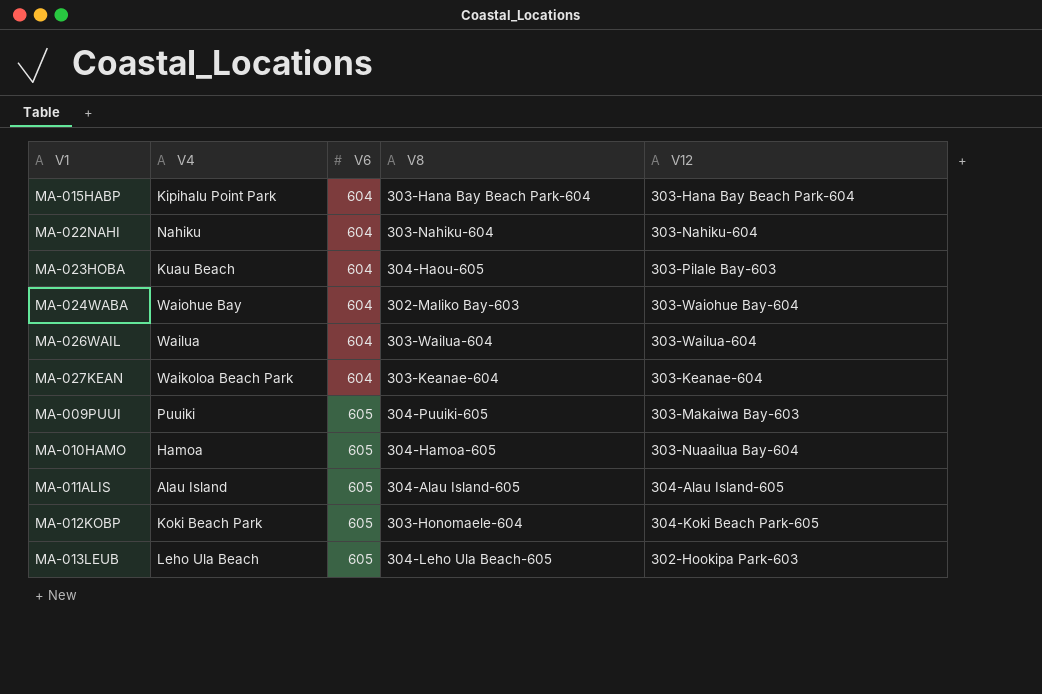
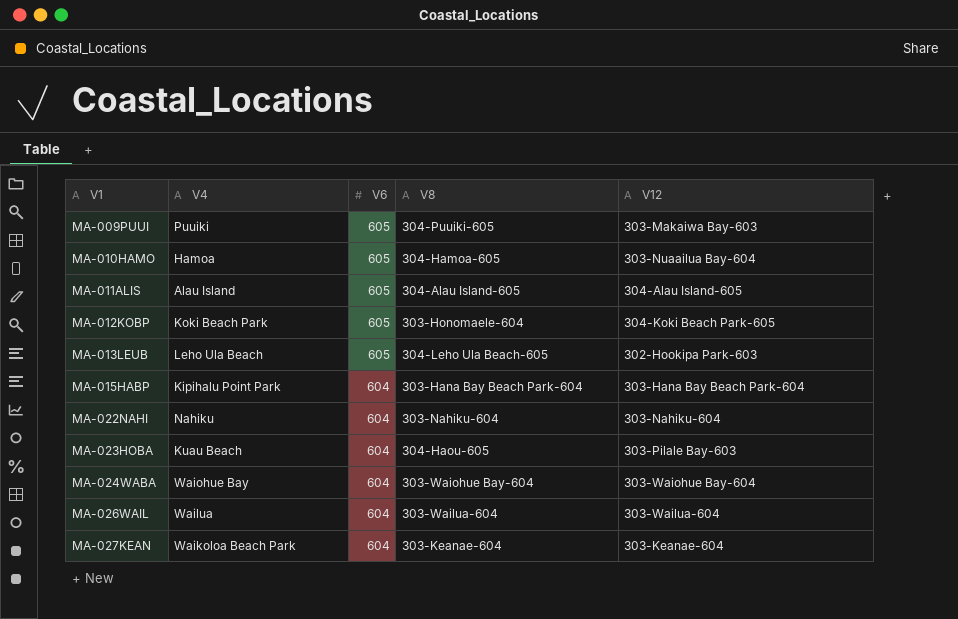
row order: V6 ascending -> V1 ascending
MA-024WABA | V8: 302-Maliko Bay-603 -> 303-Waiohue Bay-604

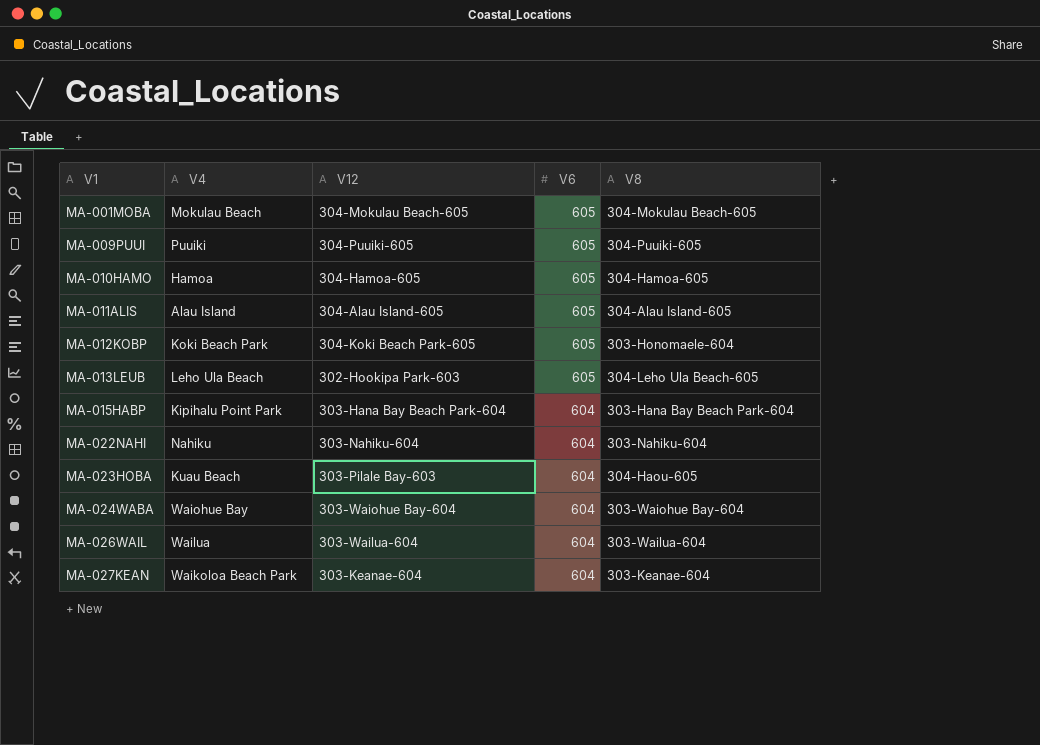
column V12 | position: 5 -> 3
row MA-001MOBA: none -> Mokulau Beach | 304-Mokulau Beach-605 | 605 | 304-Mokulau Beach-605
MA-009PUUI | V12: 303-Makaiwa Bay-603 -> 304-Puuiki-605
MA-010HAMO | V12: 303-Nuaailua Bay-604 -> 304-Hamoa-605

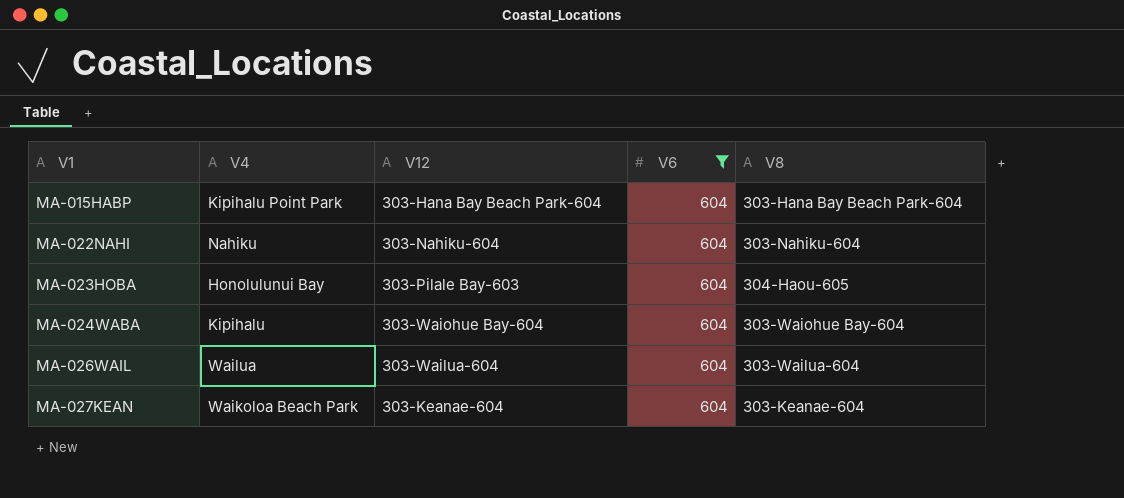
filter: none -> V6 = 604
MA-023HOBA | V4: Kuau Beach -> Honolulunui Bay
MA-024WABA | V4: Waiohue Bay -> Kipihalu

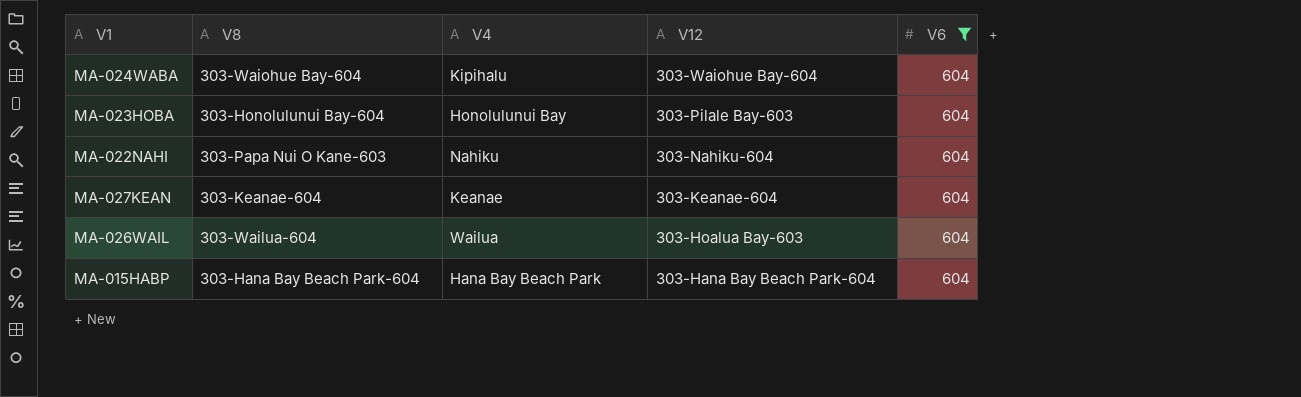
row order: V1 ascending -> V12 descending
column V8 | position: 5 -> 2
MA-023HOBA | V8: 304-Haou-605 -> 303-Honolulunui Bay-604
MA-022NAHI | V8: 303-Nahiku-604 -> 303-Papa Nui O Kane-603
MA-027KEAN | V4: Waikoloa Beach Park -> Keanae
MA-026WAIL | V12: 303-Wailua-604 -> 303-Hoalua Bay-603
MA-015HABP | V4: Kipihalu Point Park -> Hana Bay Beach Park

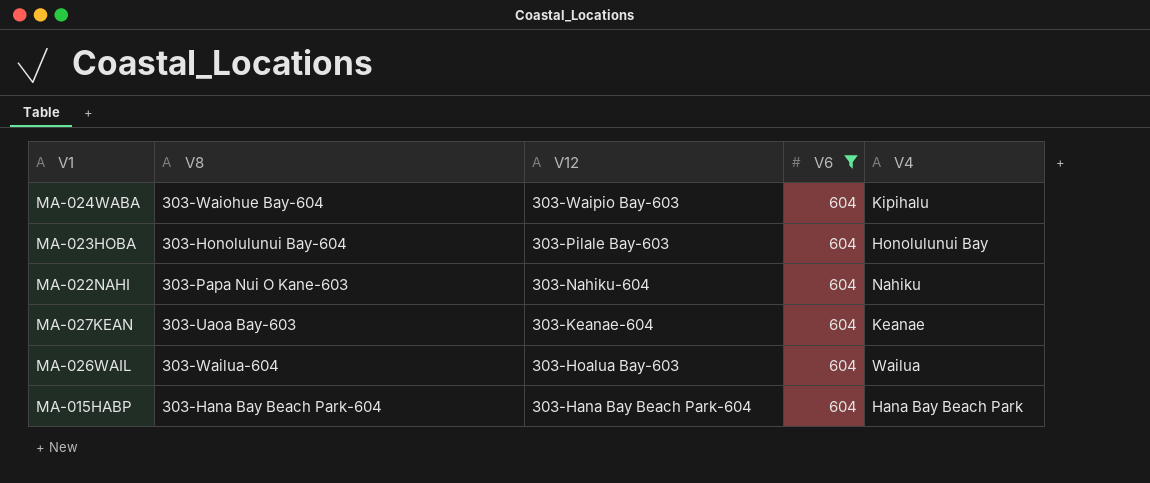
column V4 | position: 3 -> 5
MA-024WABA | V12: 303-Waiohue Bay-604 -> 303-Waipio Bay-603
MA-027KEAN | V8: 303-Keanae-604 -> 303-Uaoa Bay-603

